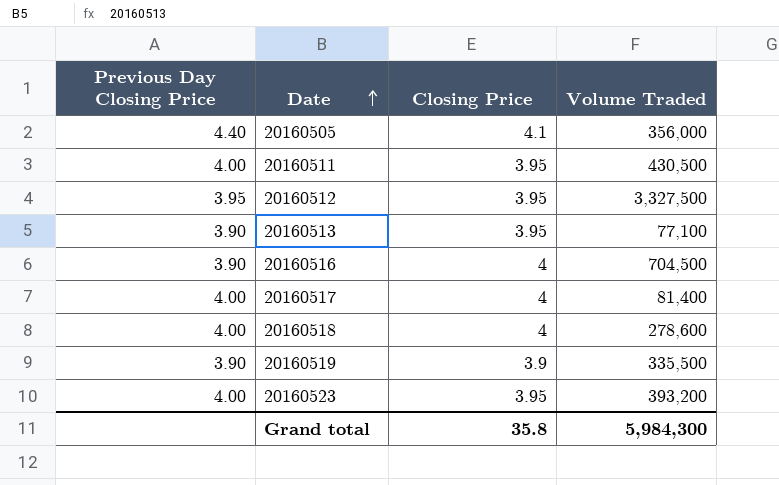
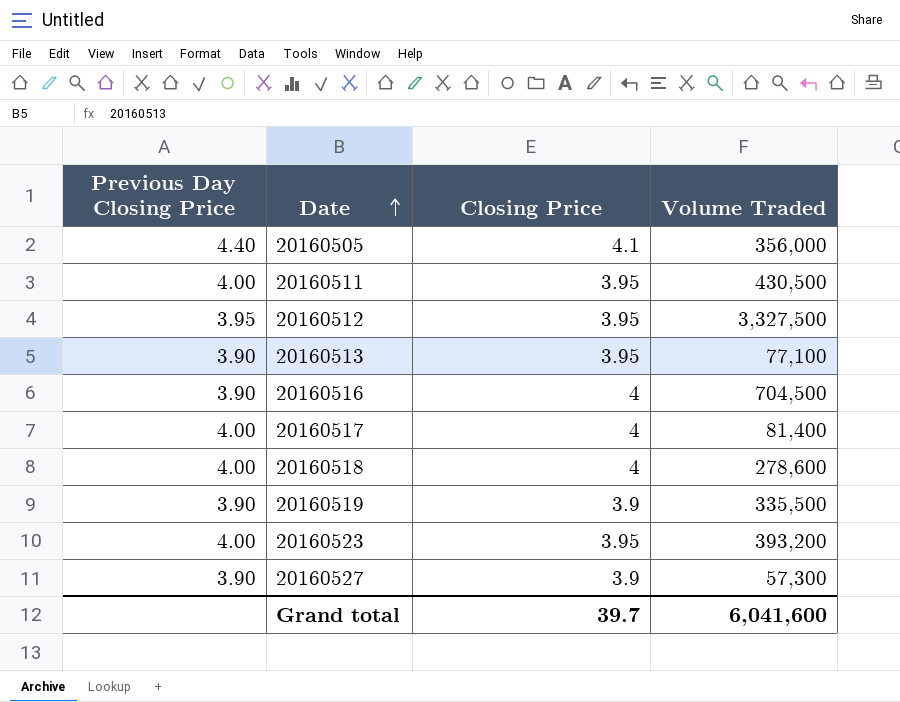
row 20160527: none -> 3.90 | 3.9 | 57,300
Grand total | Closing Price: 35.8 -> 39.7
Grand total | Volume Traded: 5,984,300 -> 6,041,600

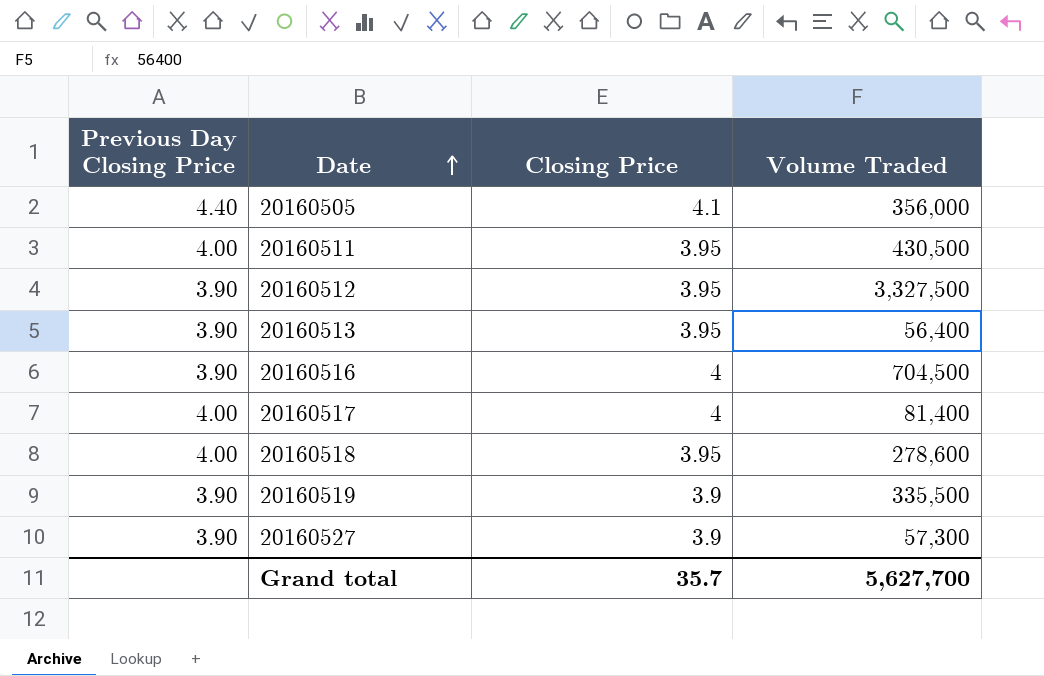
row 20160523: 4.00 | 3.95 | 393,200 -> none
20160512 | Previous Day Closing Price: 3.95 -> 3.90
20160513 | Volume Traded: 77,100 -> 56,400
20160518 | Closing Price: 4 -> 3.95
Grand total | Closing Price: 39.7 -> 35.7
Grand total | Volume Traded: 6,041,600 -> 5,627,700

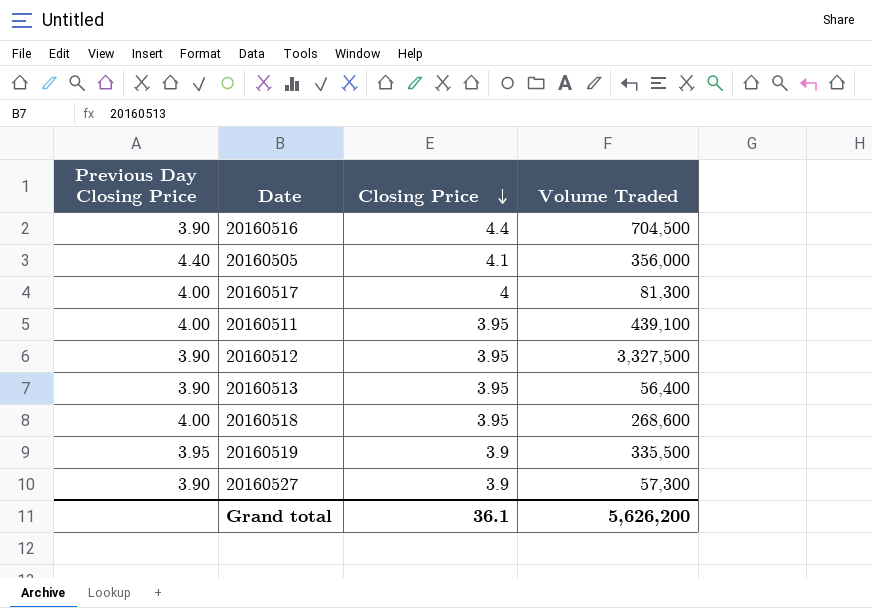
row order: Date ascending -> Closing Price descending
20160516 | Closing Price: 4 -> 4.4
20160517 | Volume Traded: 81,400 -> 81,300
20160511 | Volume Traded: 430,500 -> 439,100
20160518 | Volume Traded: 278,600 -> 268,600
20160519 | Previous Day Closing Price: 3.90 -> 3.95
Grand total | Closing Price: 35.7 -> 36.1
Grand total | Volume Traded: 5,627,700 -> 5,626,200

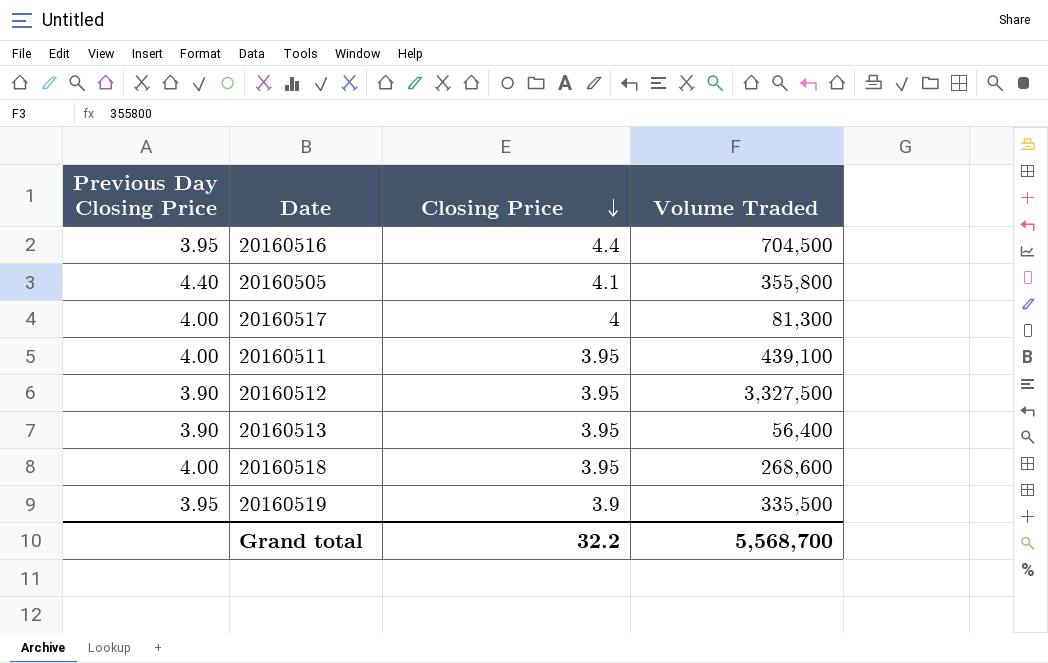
row 20160527: 3.90 | 3.9 | 57,300 -> none
20160516 | Previous Day Closing Price: 3.90 -> 3.95
20160505 | Volume Traded: 356,000 -> 355,800
Grand total | Closing Price: 36.1 -> 32.2
Grand total | Volume Traded: 5,626,200 -> 5,568,700

